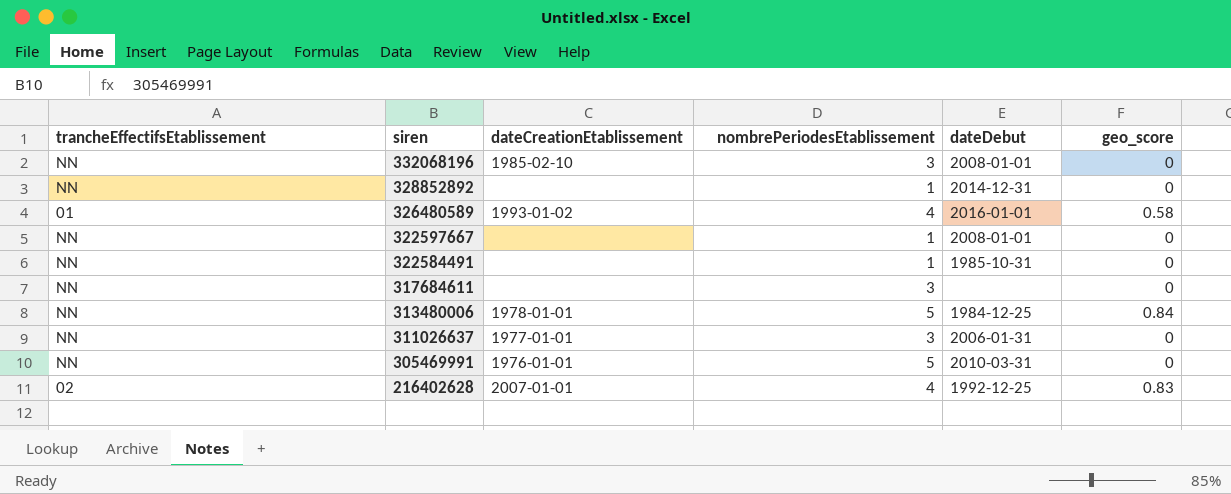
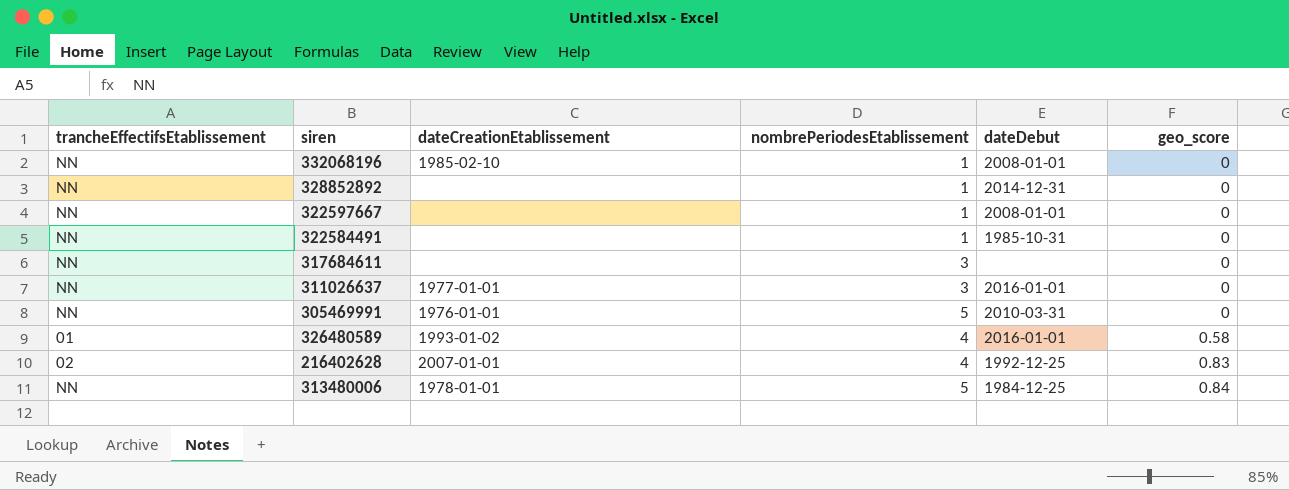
row order: siren descending -> geo_score ascending
332068196 | nombrePeriodesEtablissement: 3 -> 1
311026637 | dateDebut: 2006-01-31 -> 2016-01-01

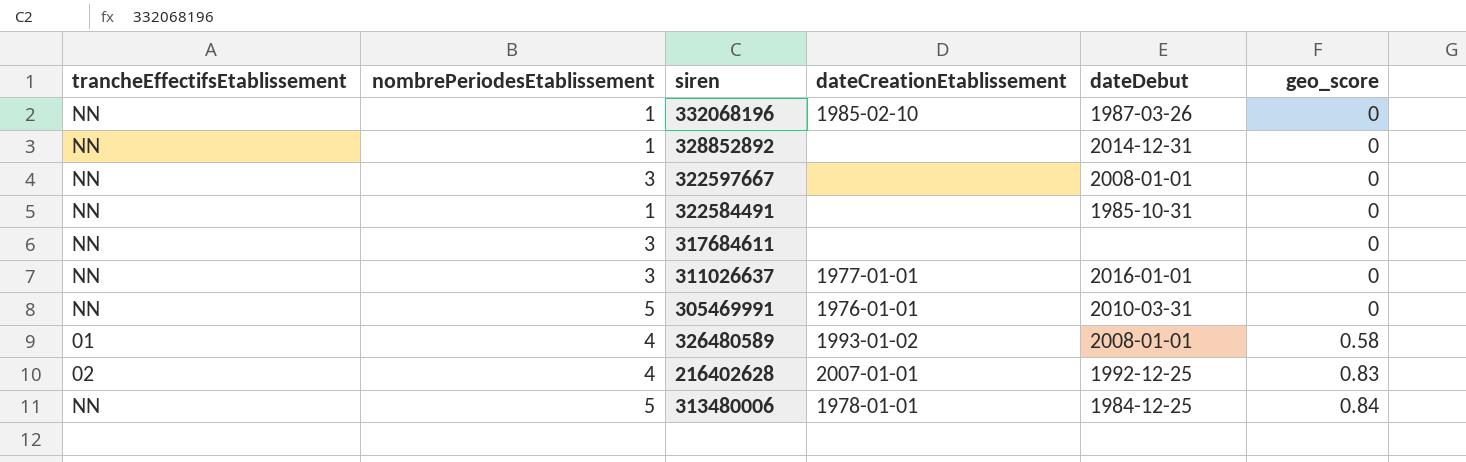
column nombrePeriodesEtablissement | position: 4 -> 2
332068196 | dateDebut: 2008-01-01 -> 1987-03-26
322597667 | nombrePeriodesEtablissement: 1 -> 3
326480589 | dateDebut: 2016-01-01 -> 2008-01-01

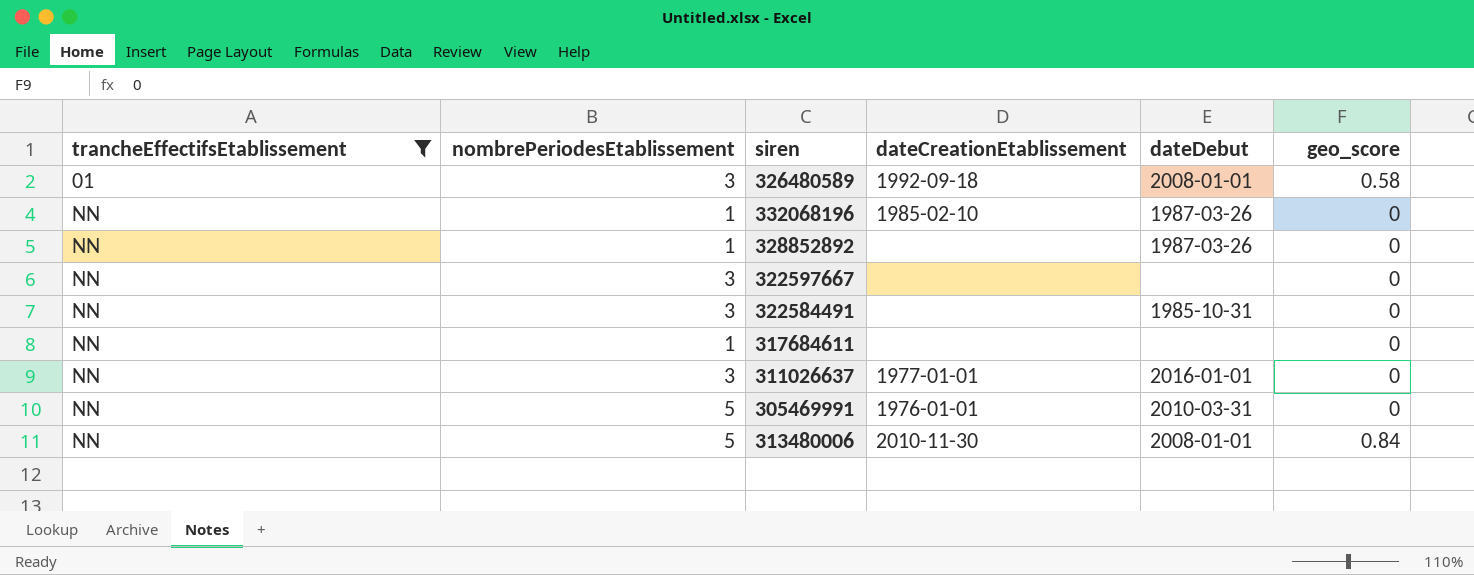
filter: none -> trancheEffectifsEtablissement != 02
row order: geo_score ascending -> trancheEffectifsEtablissement ascending
326480589 | nombrePeriodesEtablissement: 4 -> 3
326480589 | dateCreationEtablissement: 1993-01-02 -> 1992-09-18
328852892 | dateDebut: 2014-12-31 -> 1987-03-26
322597667 | dateDebut: 2008-01-01 -> none
322584491 | nombrePeriodesEtablissement: 1 -> 3
317684611 | nombrePeriodesEtablissement: 3 -> 1
313480006 | dateCreationEtablissement: 1978-01-01 -> 2010-11-30
313480006 | dateDebut: 1984-12-25 -> 2008-01-01

